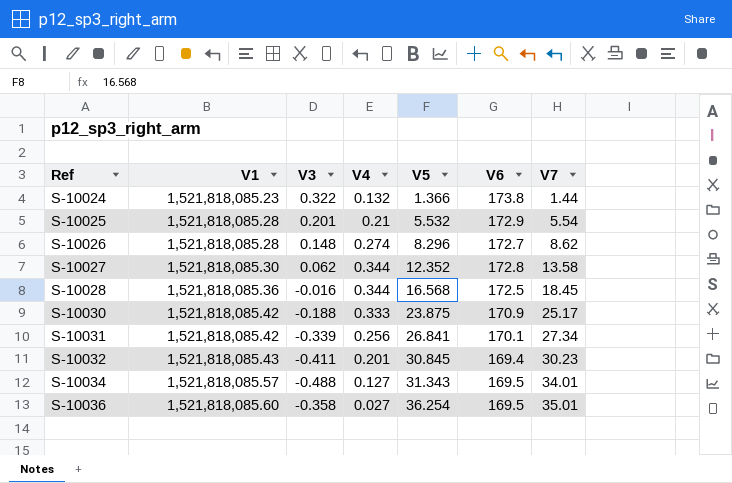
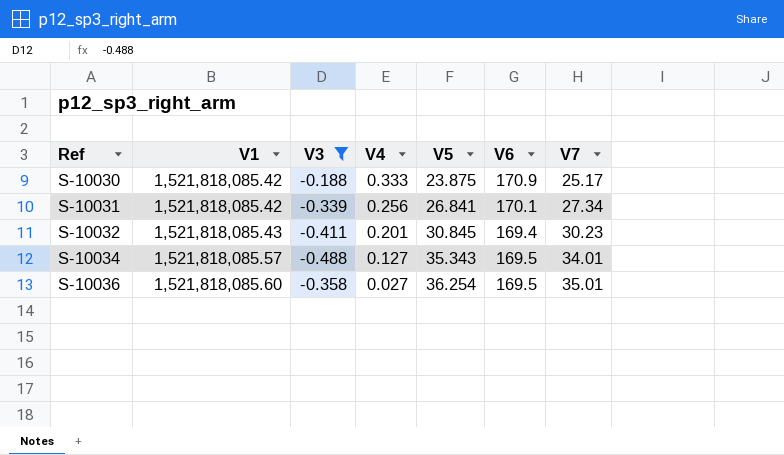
filter: none -> V3 <= -0.188
S-10034 | V5: 31.343 -> 35.343

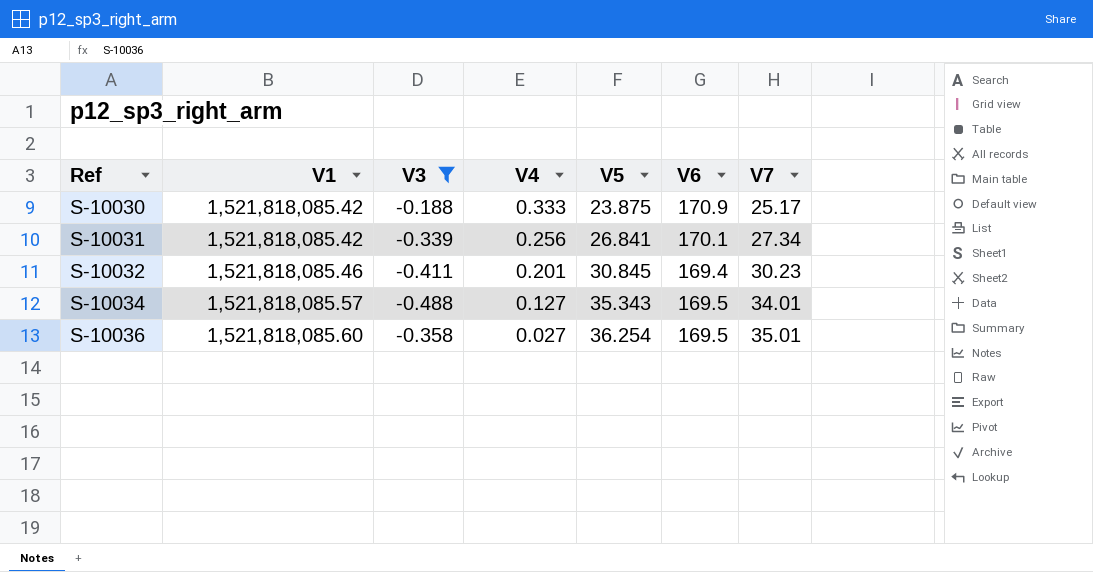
S-10032 | V1: 1,521,818,085.43 -> 1,521,818,085.46

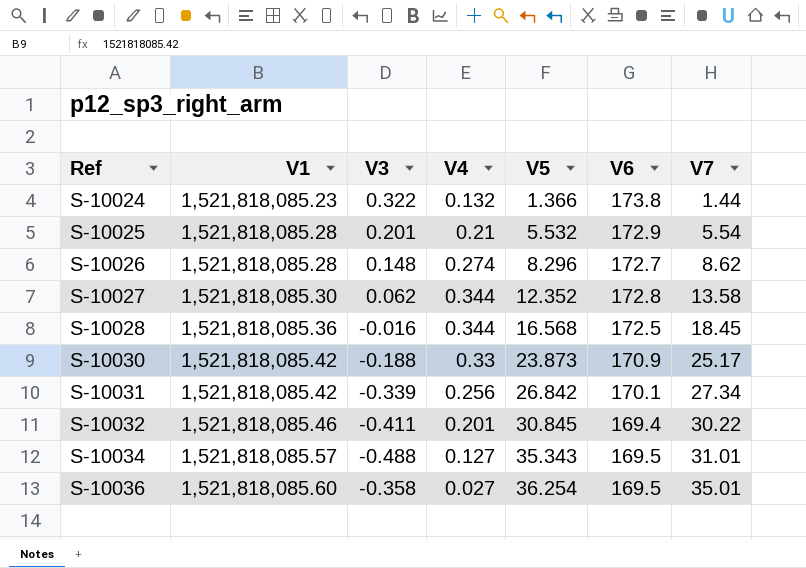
filter: V3 <= -0.188 -> none
S-10030 | V4: 0.333 -> 0.33
S-10030 | V5: 23.875 -> 23.873
S-10031 | V5: 26.841 -> 26.842
S-10032 | V7: 30.23 -> 30.22
S-10034 | V7: 34.01 -> 31.01

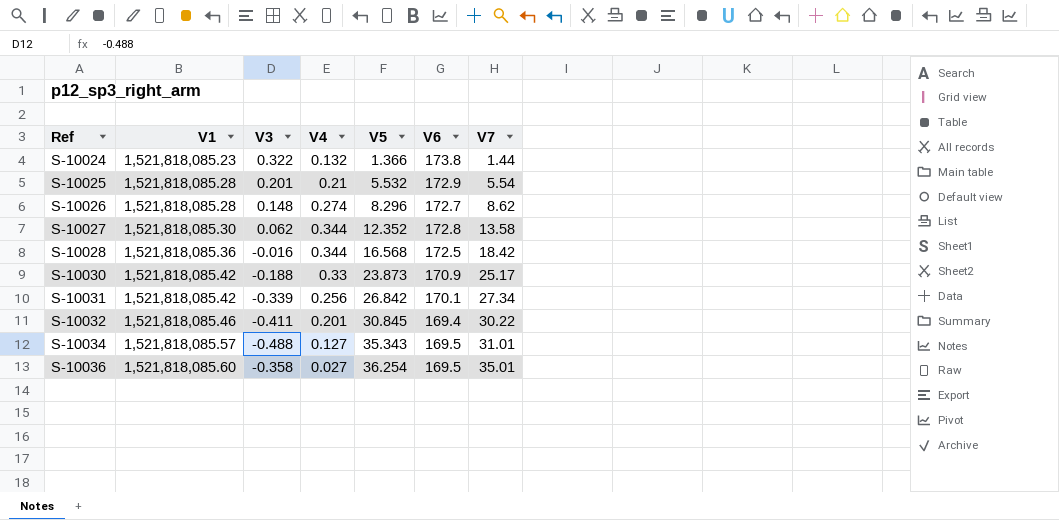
S-10028 | V7: 18.45 -> 18.42

